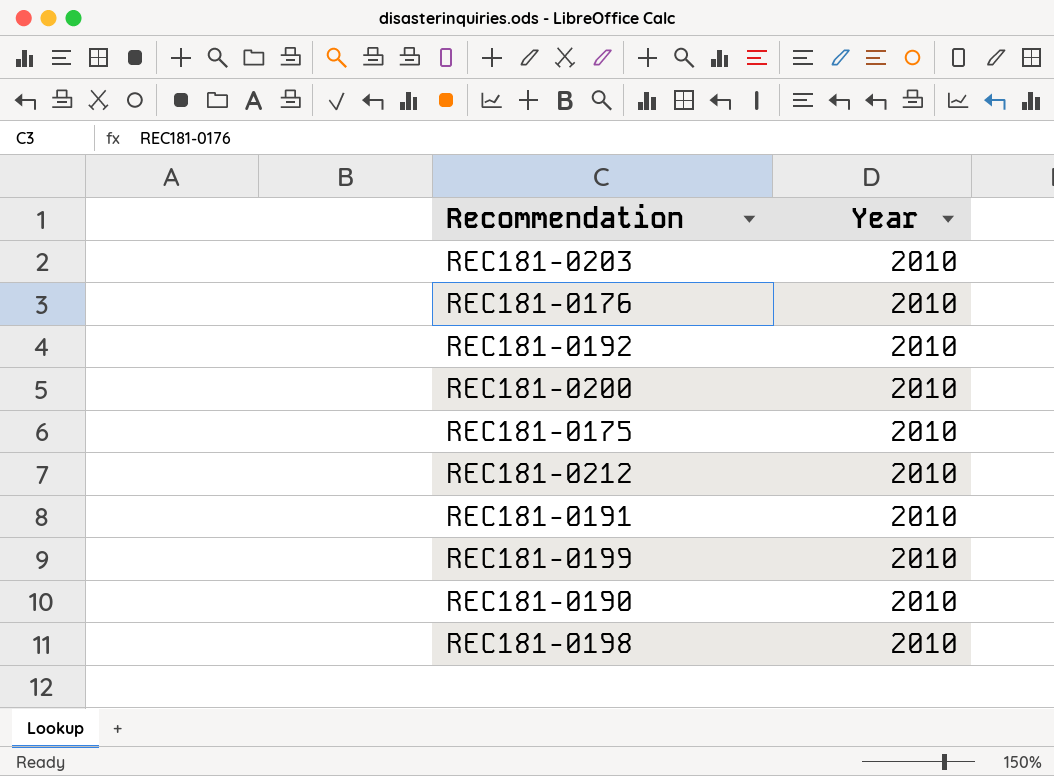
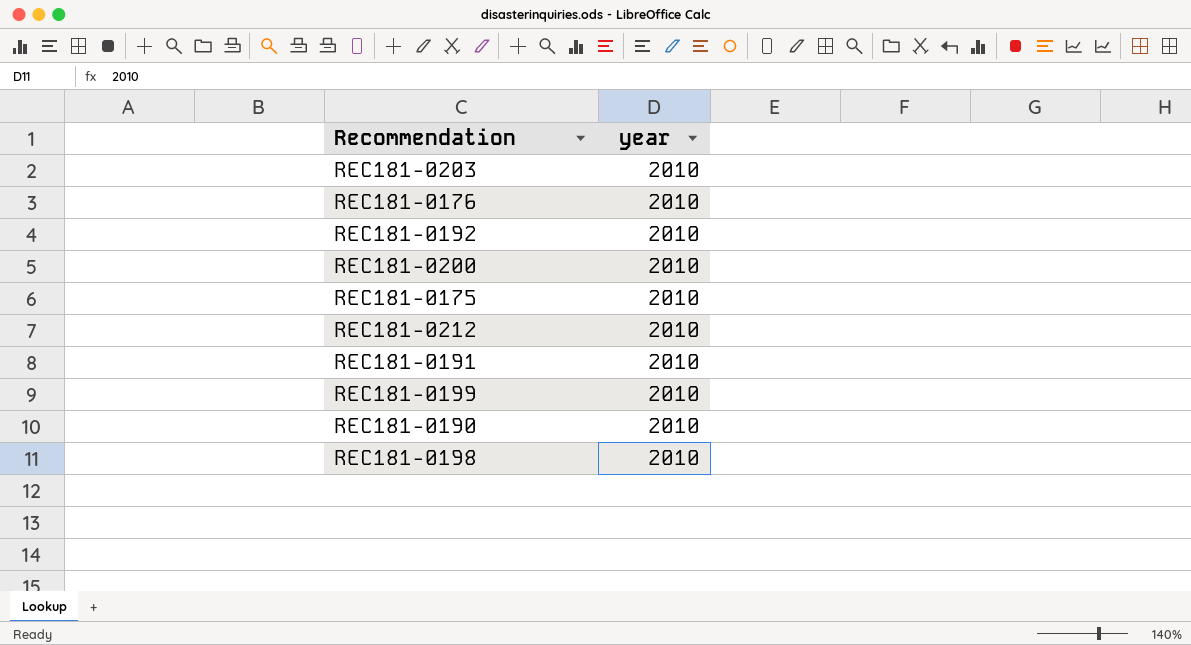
column name: Year -> year

